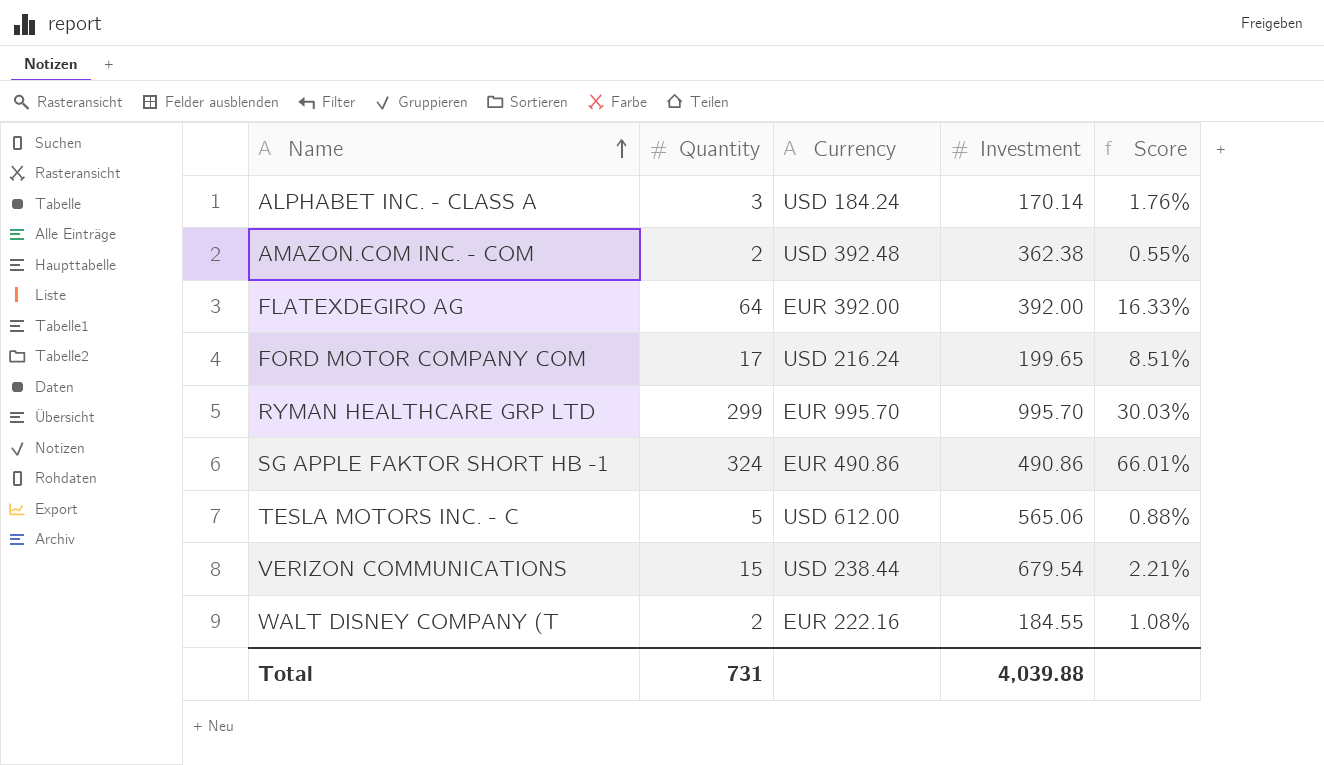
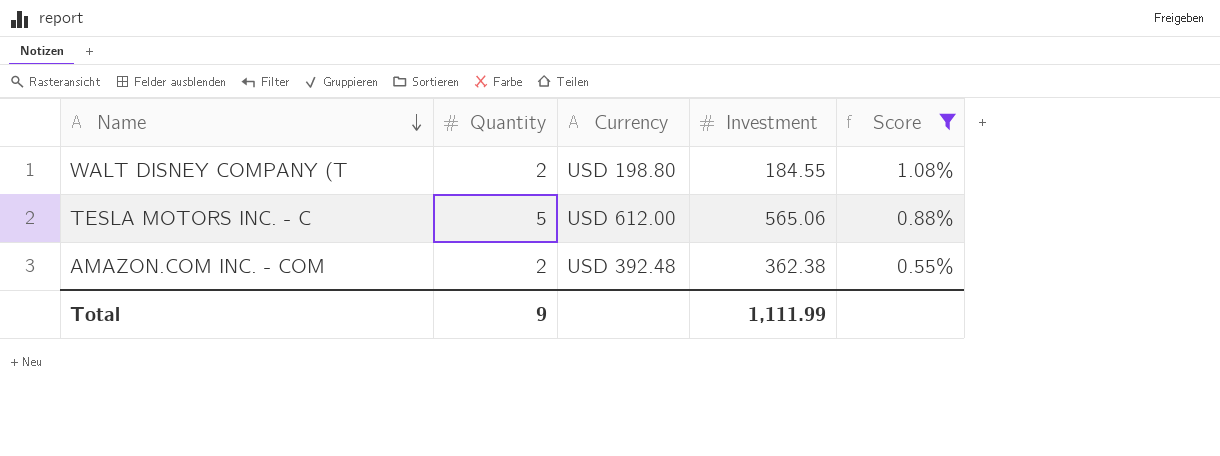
filter: none -> Score <= 1.08%
row order: Name ascending -> Name descending
WALT DISNEY COMPANY (T | Currency: EUR 222.16 -> USD 198.80
Total | Quantity: 731 -> 9
Total | Investment: 4,039.88 -> 1,111.99

